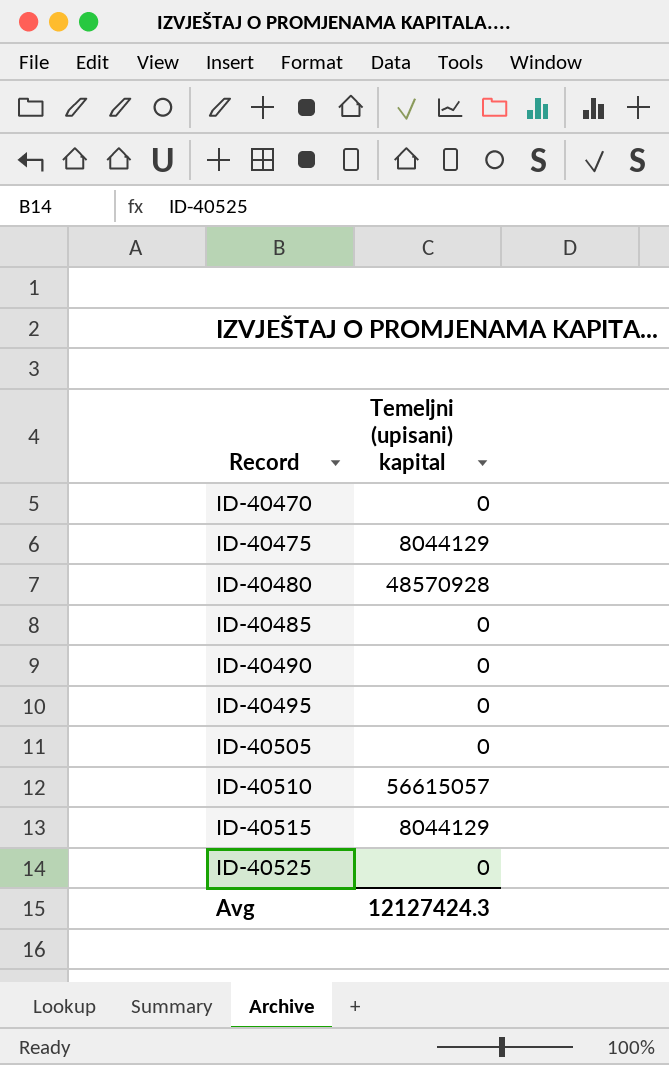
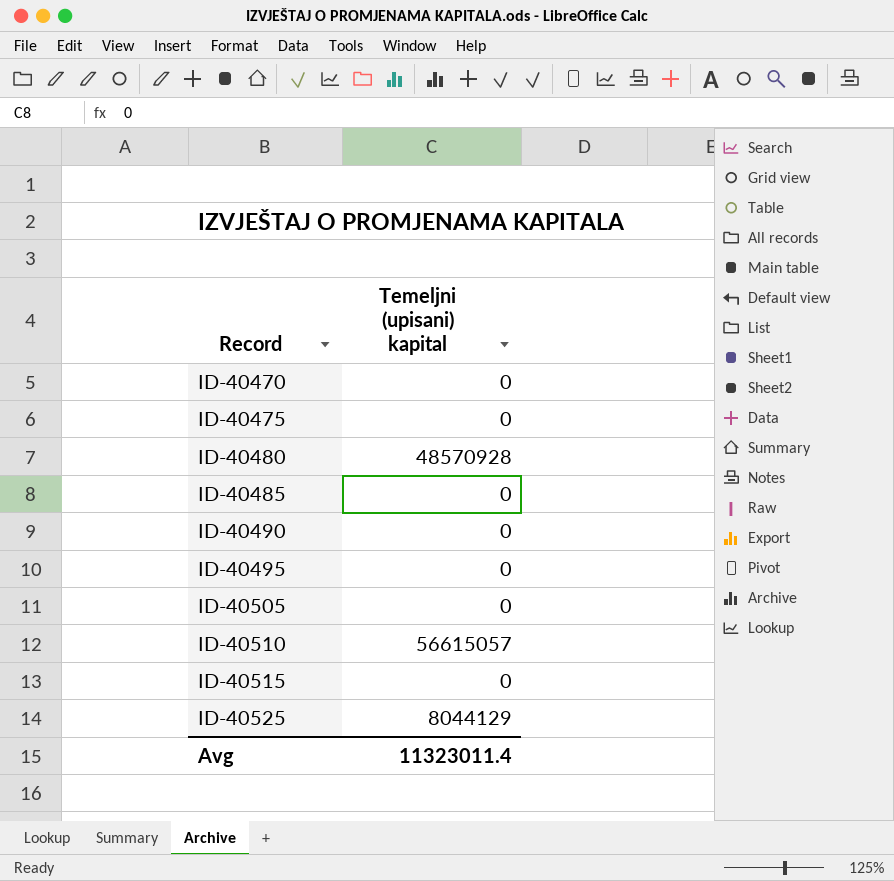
ID-40475 | Temeljni (upisani) kapital: 8044129 -> 0
ID-40515 | Temeljni (upisani) kapital: 8044129 -> 0
ID-40525 | Temeljni (upisani) kapital: 0 -> 8044129
Avg | Temeljni (upisani) kapital: 12127424.3 -> 11323011.4

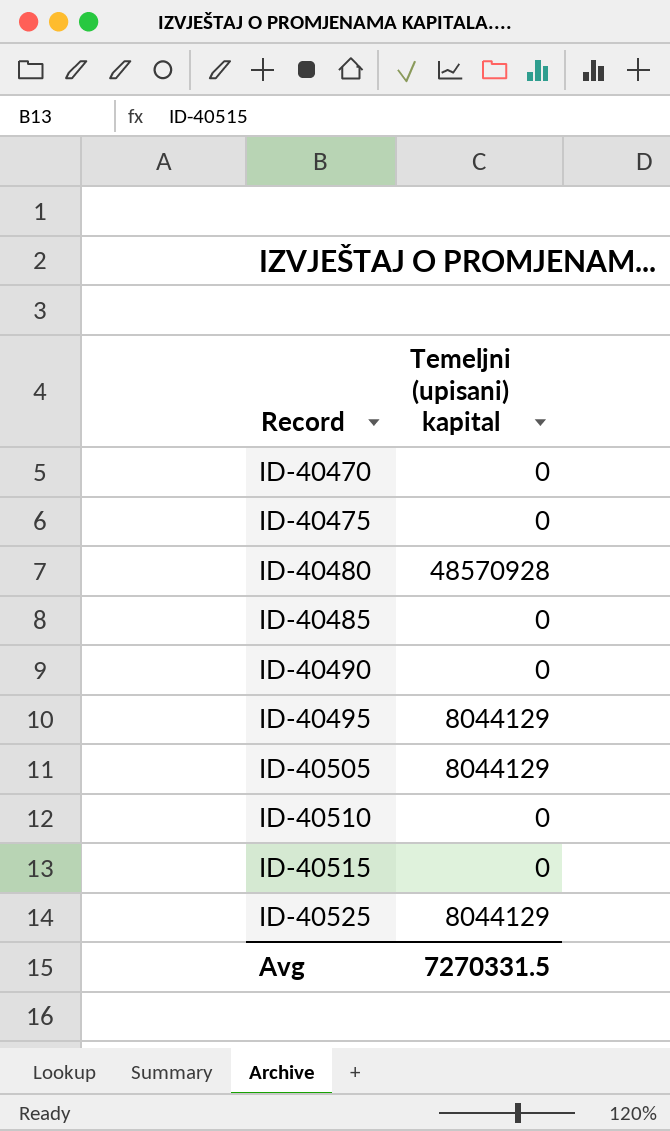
ID-40495 | Temeljni (upisani) kapital: 0 -> 8044129
ID-40505 | Temeljni (upisani) kapital: 0 -> 8044129
ID-40510 | Temeljni (upisani) kapital: 56615057 -> 0
Avg | Temeljni (upisani) kapital: 11323011.4 -> 7270331.5

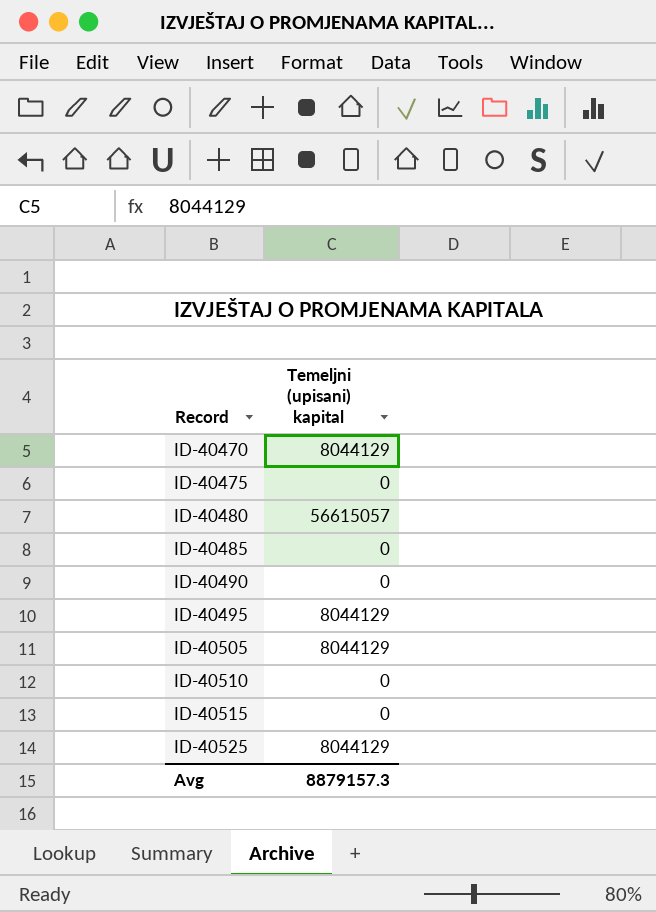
ID-40470 | Temeljni (upisani) kapital: 0 -> 8044129
ID-40480 | Temeljni (upisani) kapital: 48570928 -> 56615057
Avg | Temeljni (upisani) kapital: 7270331.5 -> 8879157.3

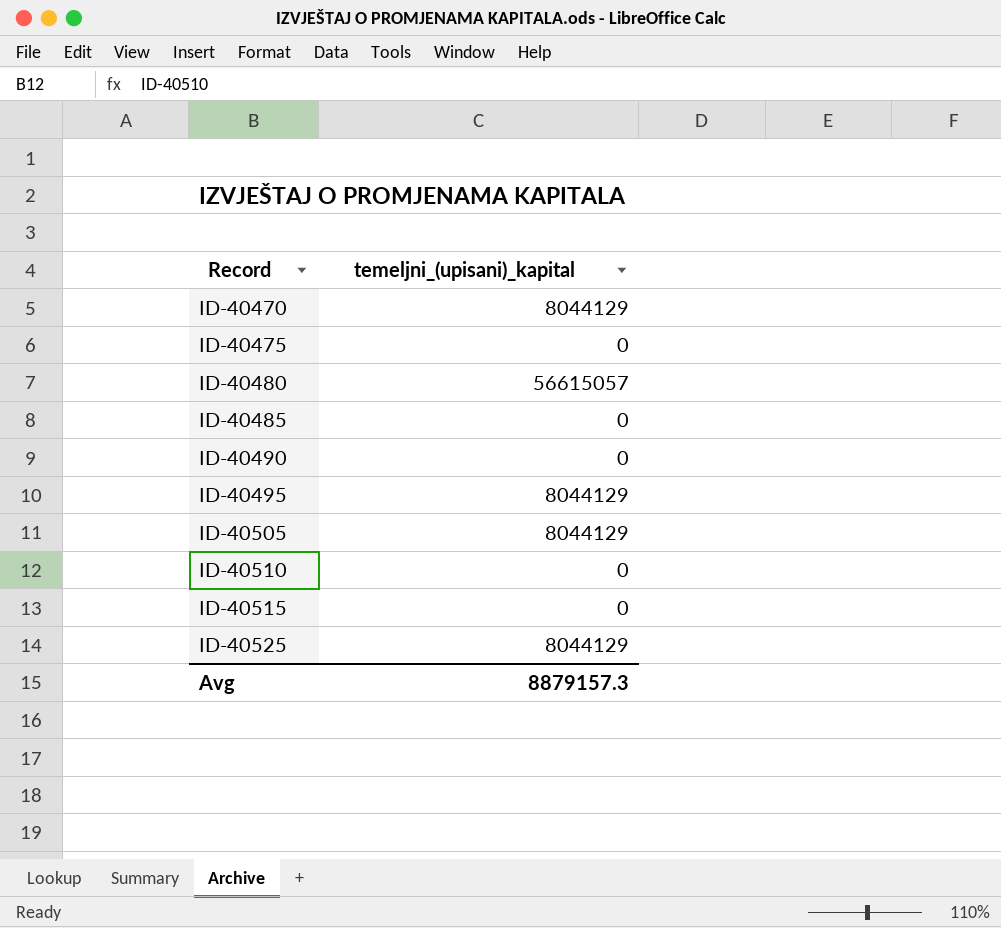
column name: Temeljni (upisani) kapital -> temeljni_(upisani)_kapital

